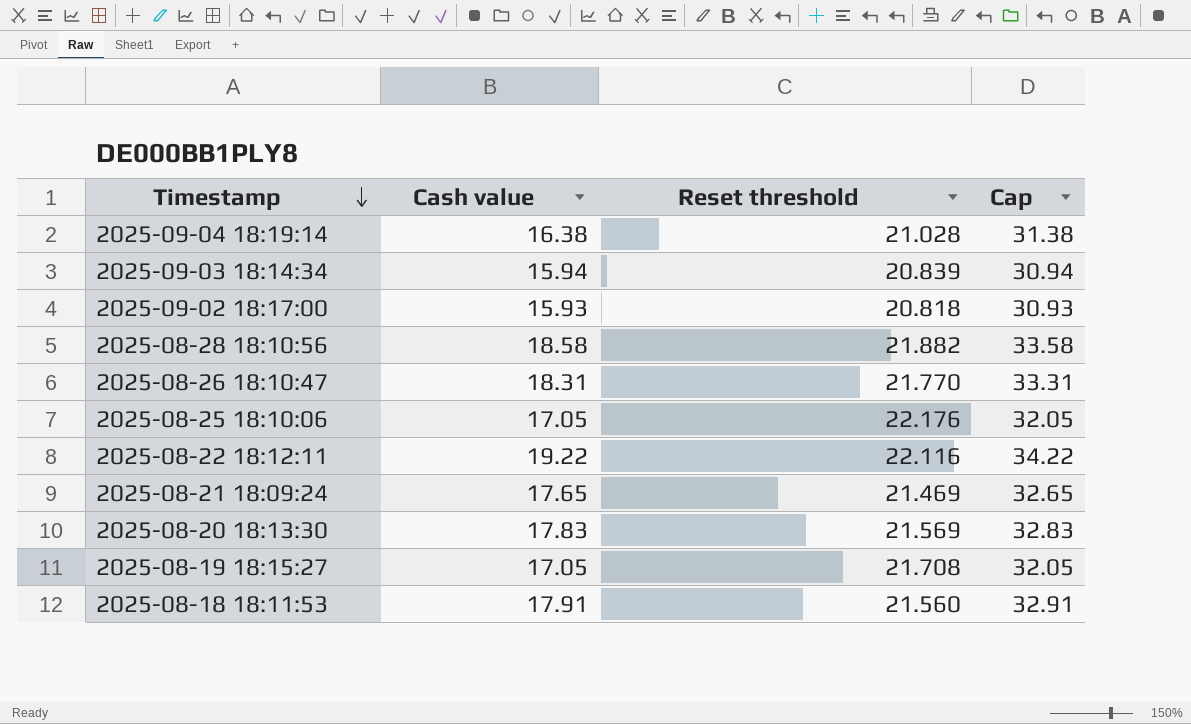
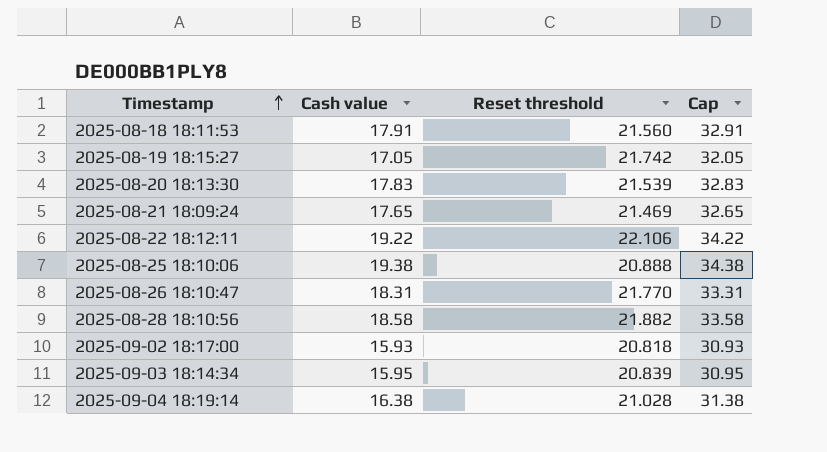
row order: Timestamp descending -> Timestamp ascending
2025-08-19 18:15:27 | Reset threshold: 21.708 -> 21.742
2025-08-20 18:13:30 | Reset threshold: 21.569 -> 21.539
2025-08-22 18:12:11 | Reset threshold: 22.116 -> 22.106
2025-08-25 18:10:06 | Cash value: 17.05 -> 19.38
2025-08-25 18:10:06 | Reset threshold: 22.176 -> 20.888
2025-08-25 18:10:06 | Cap: 32.05 -> 34.38
2025-09-03 18:14:34 | Cash value: 15.94 -> 15.95
2025-09-03 18:14:34 | Cap: 30.94 -> 30.95

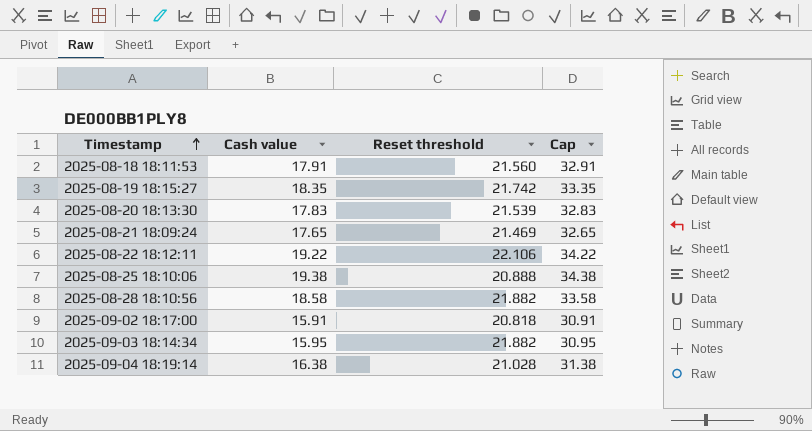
row 2025-08-26 18:10:47: 18.31 | 21.770 | 33.31 -> none
2025-08-19 18:15:27 | Cash value: 17.05 -> 18.35
2025-08-19 18:15:27 | Cap: 32.05 -> 33.35
2025-09-02 18:17:00 | Cash value: 15.93 -> 15.91
2025-09-02 18:17:00 | Cap: 30.93 -> 30.91
2025-09-03 18:14:34 | Reset threshold: 20.839 -> 21.882

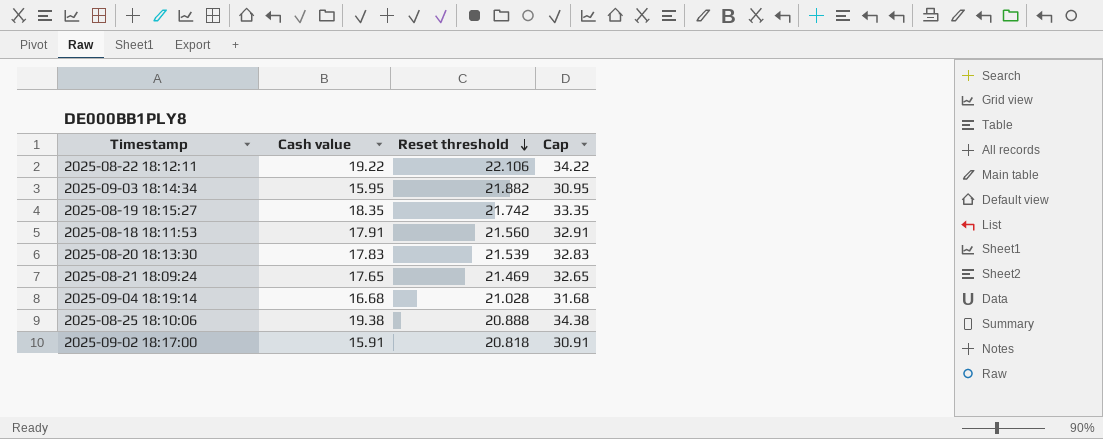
row order: Timestamp ascending -> Reset threshold descending
row 2025-08-28 18:10:56: 18.58 | 21.882 | 33.58 -> none
2025-09-04 18:19:14 | Cash value: 16.38 -> 16.68
2025-09-04 18:19:14 | Cap: 31.38 -> 31.68

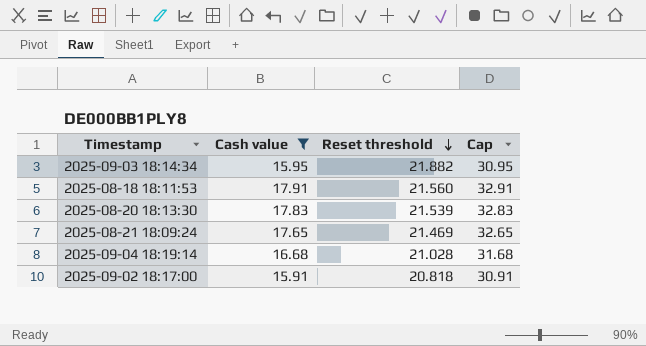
filter: none -> Cash value <= 17.91

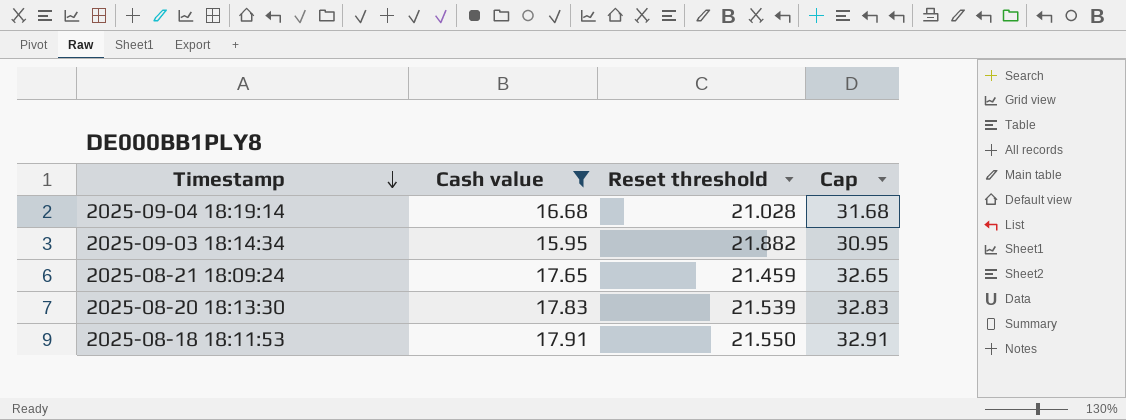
row order: Reset threshold descending -> Timestamp descending
row 2025-09-02 18:17:00: 15.91 | 20.818 | 30.91 -> none
2025-08-21 18:09:24 | Reset threshold: 21.469 -> 21.459
2025-08-18 18:11:53 | Reset threshold: 21.560 -> 21.550

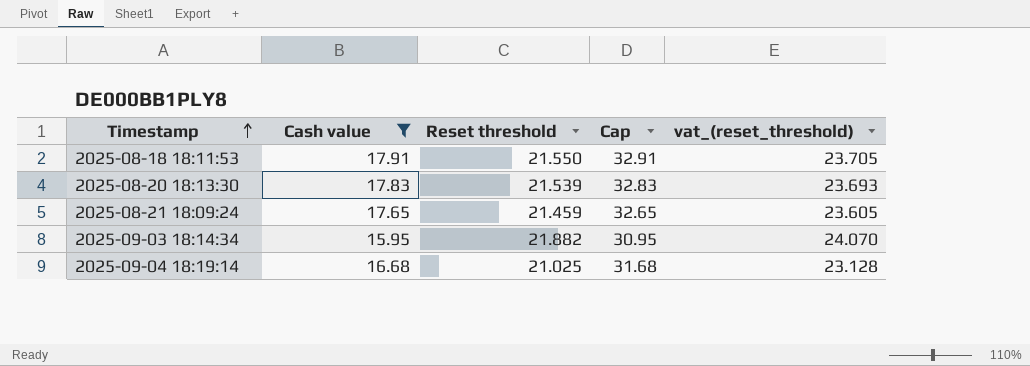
row order: Timestamp descending -> Timestamp ascending
column vat_(reset_threshold) | formula: none -> [Reset threshold] * 1.1
2025-09-04 18:19:14 | Reset threshold: 21.028 -> 21.025

